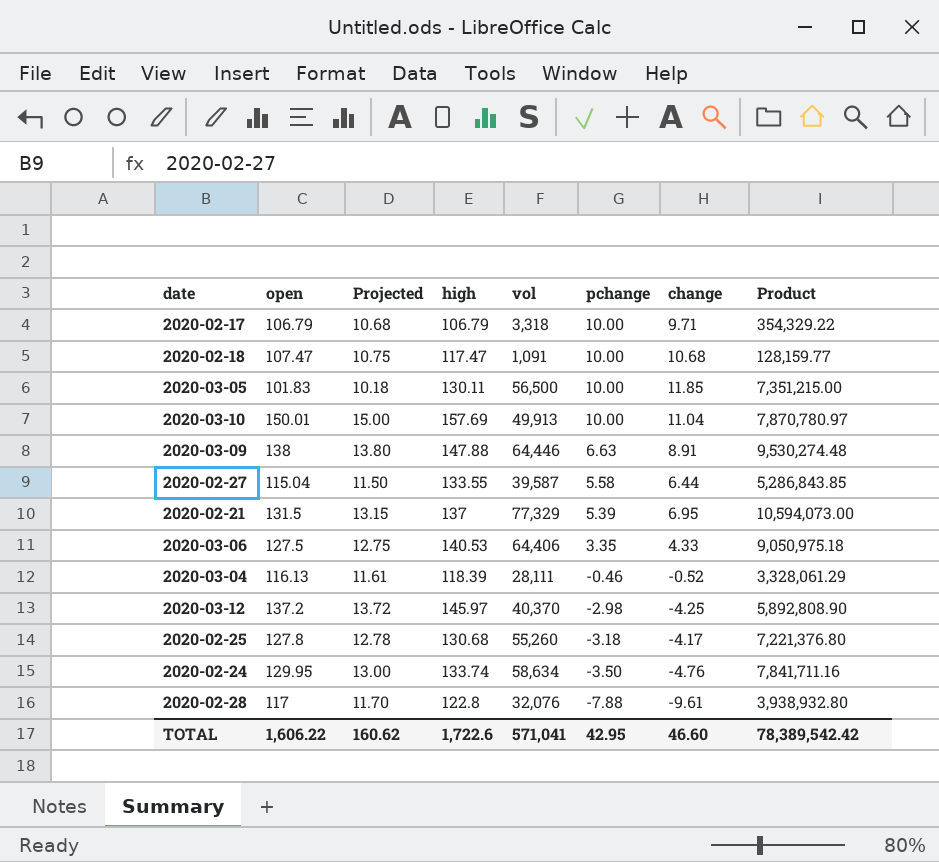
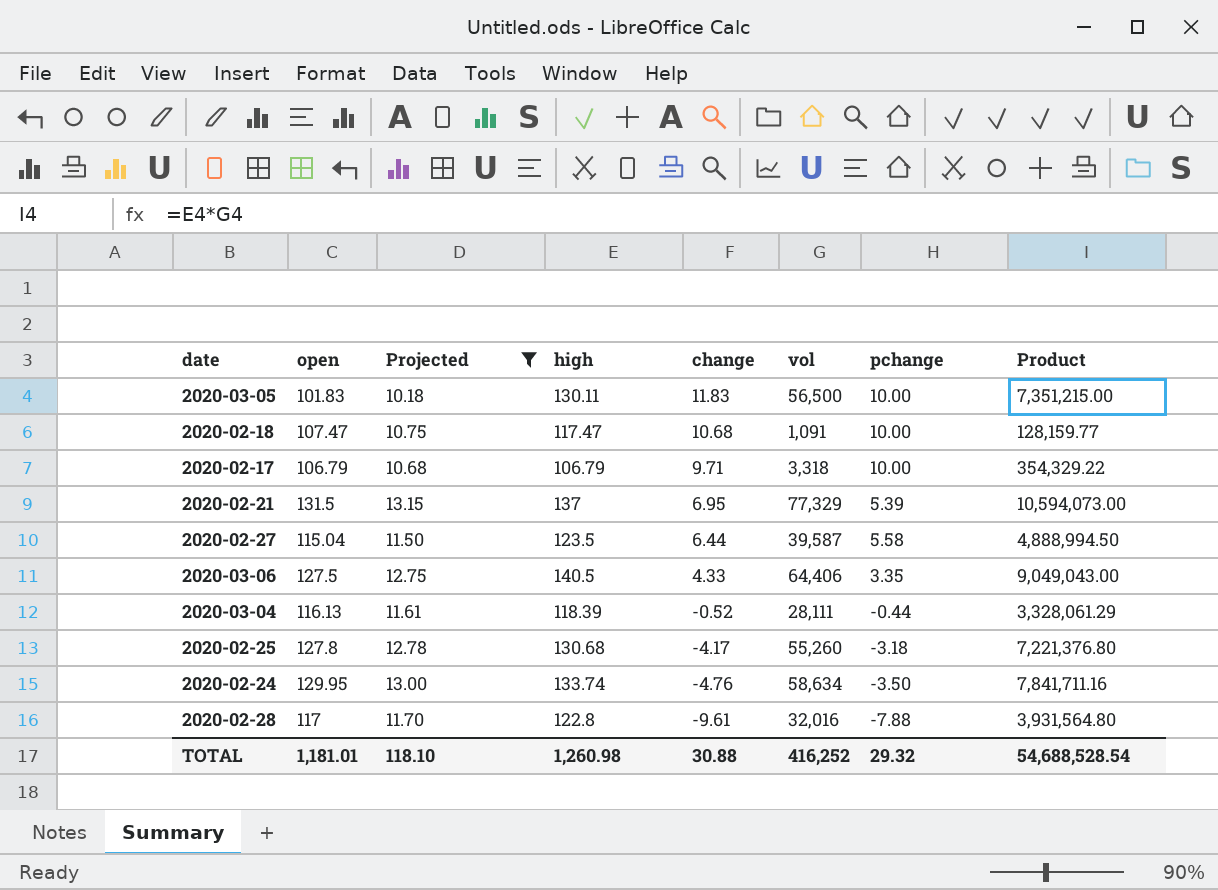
filter: none -> Projected <= 13.15
row order: pchange descending -> change descending
column change | position: 7 -> 5
2020-03-05 | change: 11.85 -> 11.83
2020-02-27 | high: 133.55 -> 123.5
2020-02-27 | Product: 5,286,843.85 -> 4,888,994.50
2020-03-06 | high: 140.53 -> 140.5
2020-03-06 | Product: 9,050,975.18 -> 9,049,043.00
2020-03-04 | pchange: -0.46 -> -0.44
2020-02-28 | vol: 32,076 -> 32,016
2020-02-28 | Product: 3,938,932.80 -> 3,931,564.80
TOTAL | open: 1,606.22 -> 1,181.01
TOTAL | Projected: 160.62 -> 118.10
TOTAL | high: 1,722.6 -> 1,260.98
TOTAL | change: 46.60 -> 30.88
TOTAL | vol: 571,041 -> 416,252
TOTAL | pchange: 42.95 -> 29.32
TOTAL | Product: 78,389,542.42 -> 54,688,528.54

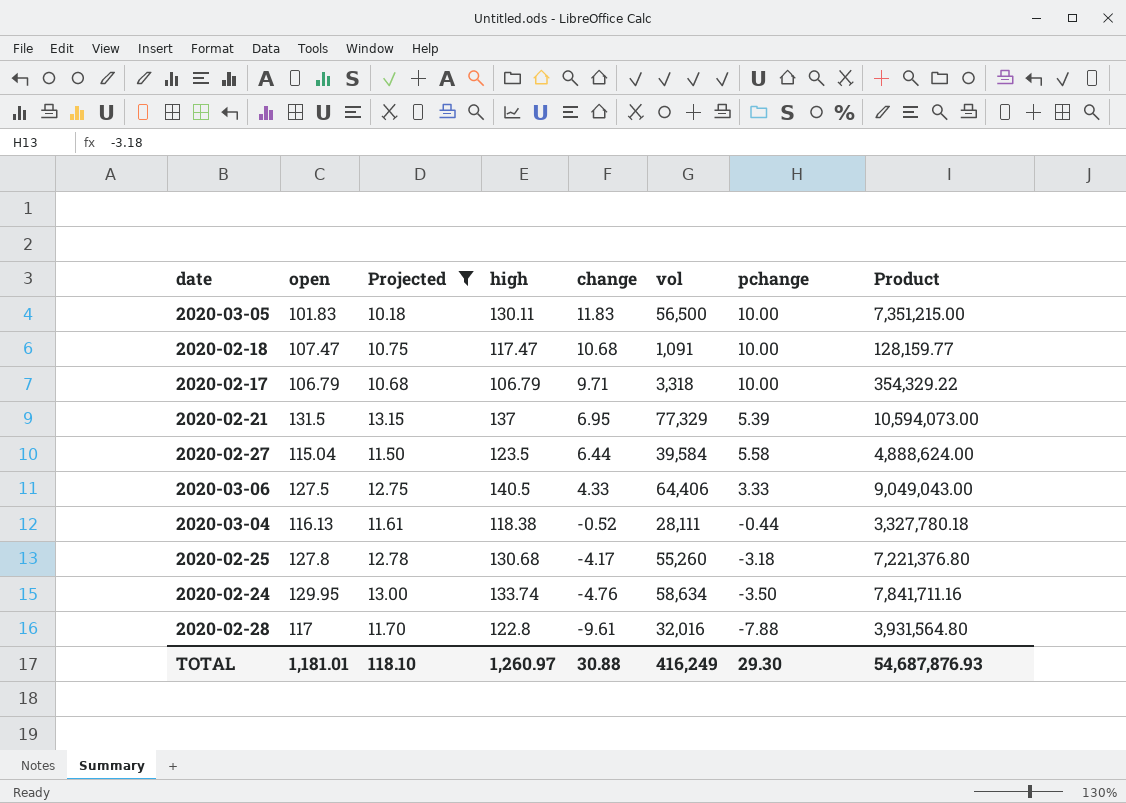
2020-02-27 | vol: 39,587 -> 39,584
2020-02-27 | Product: 4,888,994.50 -> 4,888,624.00
2020-03-06 | pchange: 3.35 -> 3.33
2020-03-04 | high: 118.39 -> 118.38
2020-03-04 | Product: 3,328,061.29 -> 3,327,780.18
TOTAL | high: 1,260.98 -> 1,260.97
TOTAL | vol: 416,252 -> 416,249
TOTAL | pchange: 29.32 -> 29.30
TOTAL | Product: 54,688,528.54 -> 54,687,876.93

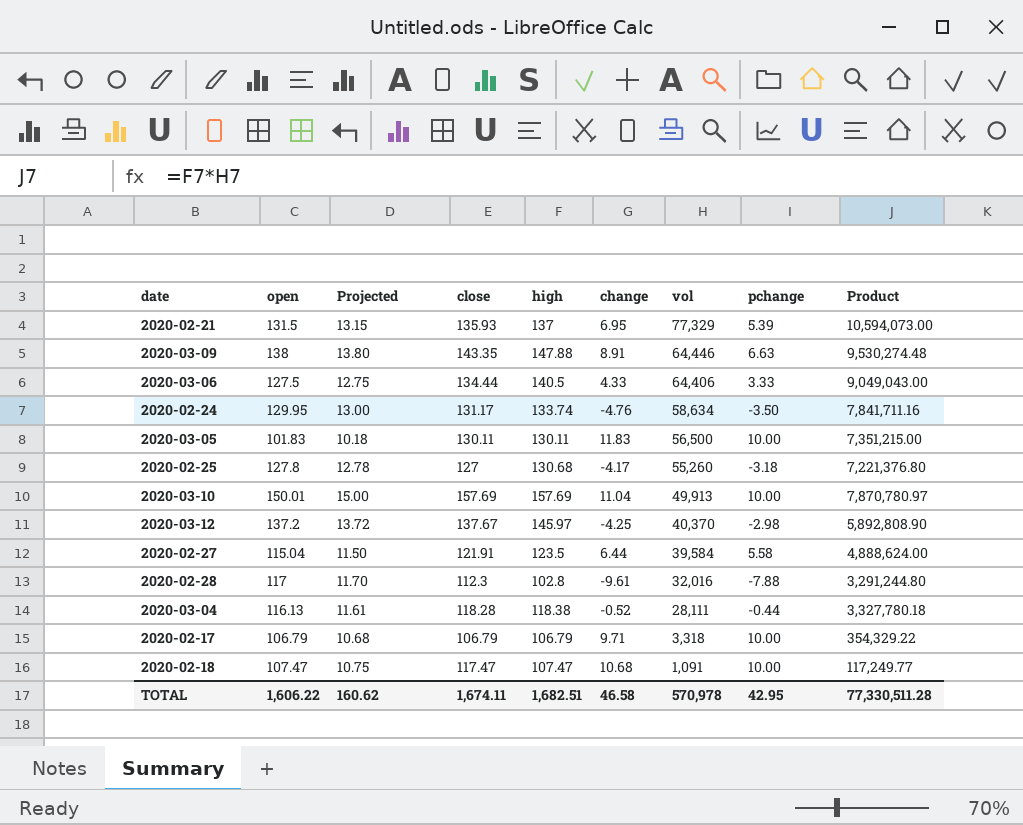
filter: Projected <= 13.15 -> none
row order: change descending -> vol descending
column close | position: none -> 4
2020-02-28 | high: 122.8 -> 102.8
2020-02-28 | Product: 3,931,564.80 -> 3,291,244.80
2020-02-18 | high: 117.47 -> 107.47
2020-02-18 | Product: 128,159.77 -> 117,249.77
TOTAL | open: 1,181.01 -> 1,606.22
TOTAL | Projected: 118.10 -> 160.62
TOTAL | high: 1,260.97 -> 1,682.51
TOTAL | change: 30.88 -> 46.58
TOTAL | vol: 416,249 -> 570,978
TOTAL | pchange: 29.30 -> 42.95
TOTAL | Product: 54,687,876.93 -> 77,330,511.28

